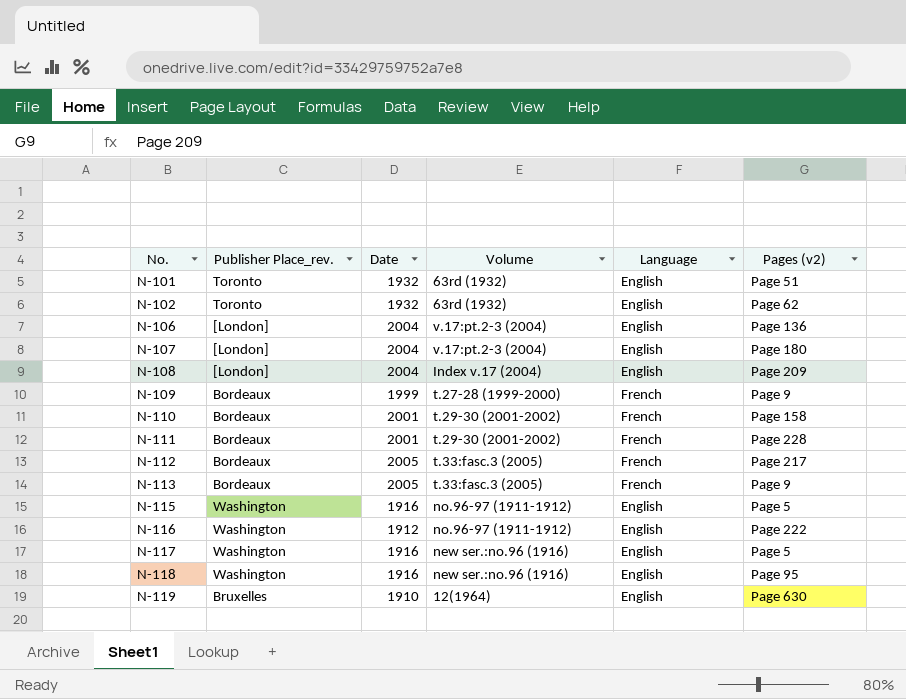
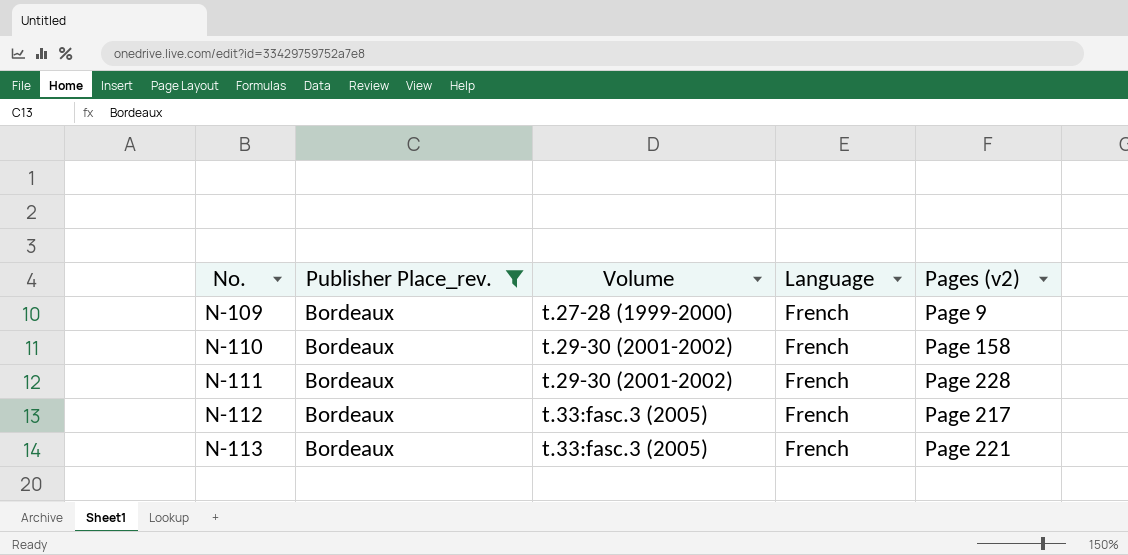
filter: none -> Publisher Place_rev. = Bordeaux
column Date | position: 3 -> none
N-113 | Pages (v2): Page 9 -> Page 221

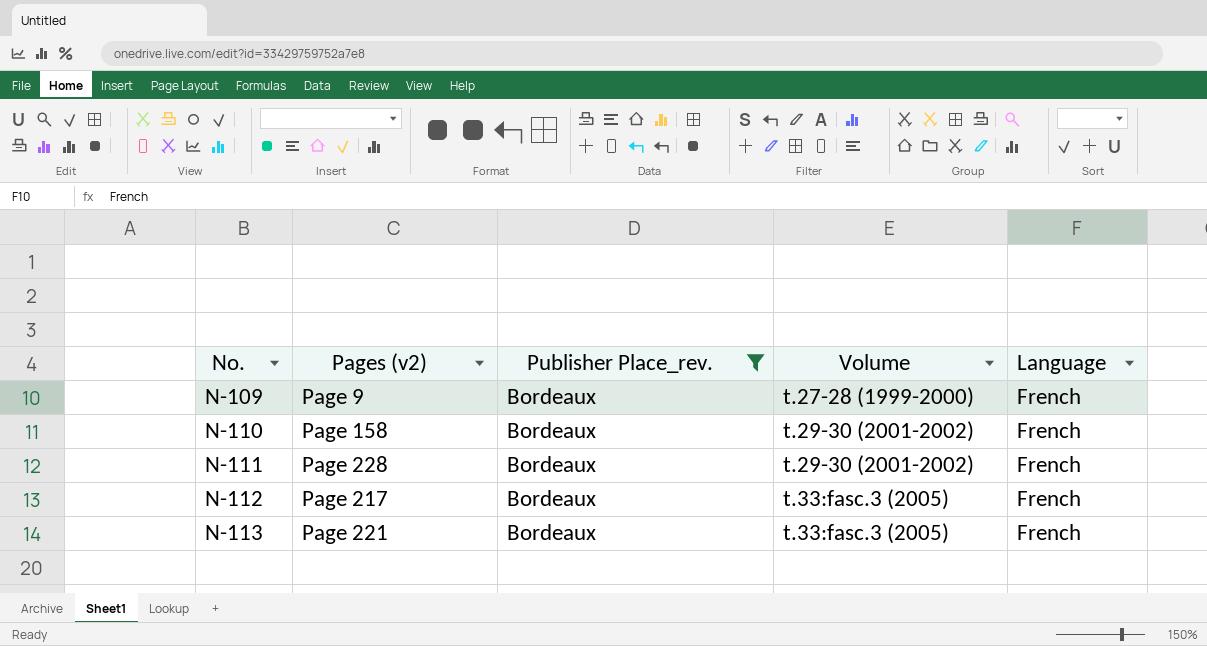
column Pages (v2) | position: 5 -> 2

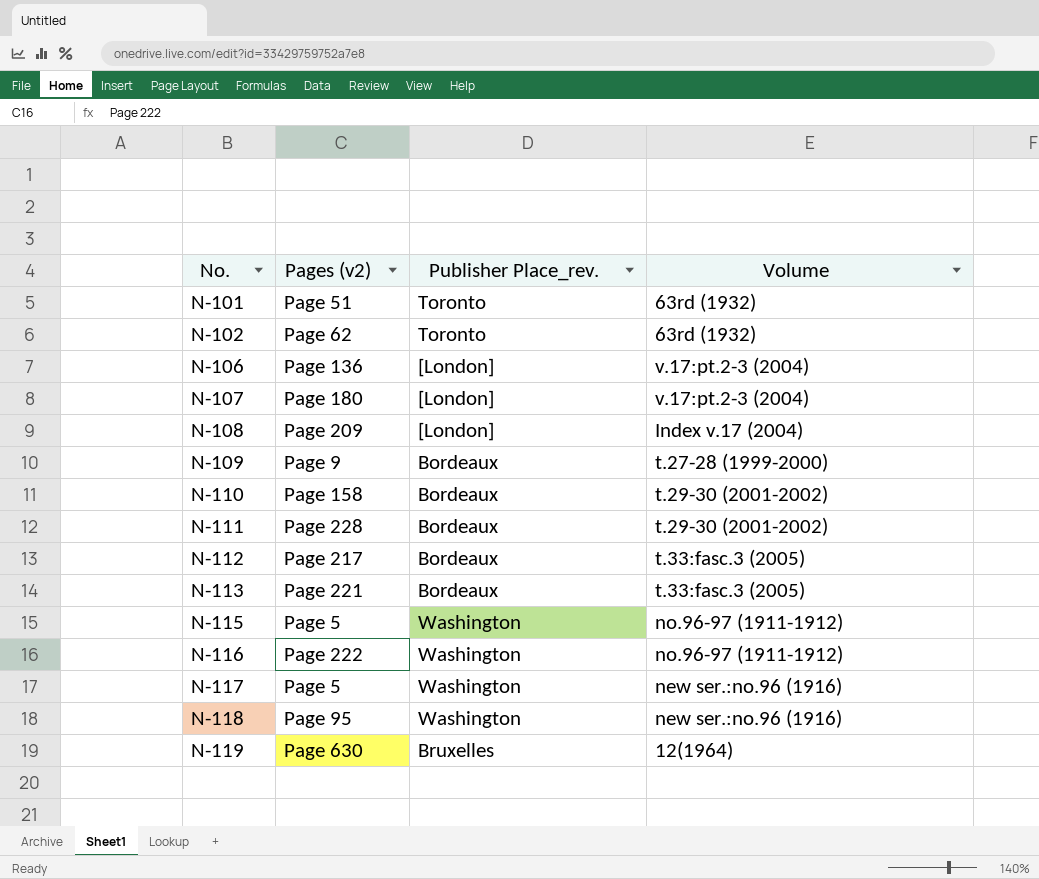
filter: Publisher Place_rev. = Bordeaux -> none
column Language | position: 5 -> none

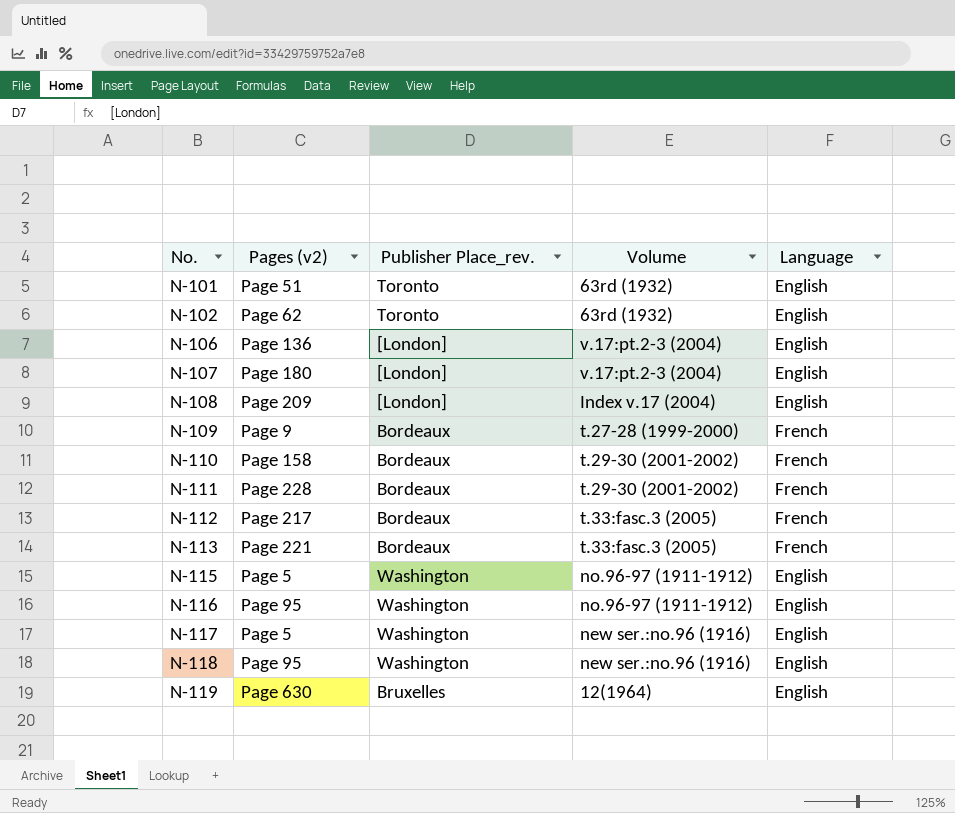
column Language | position: none -> 5
N-116 | Pages (v2): Page 222 -> Page 95

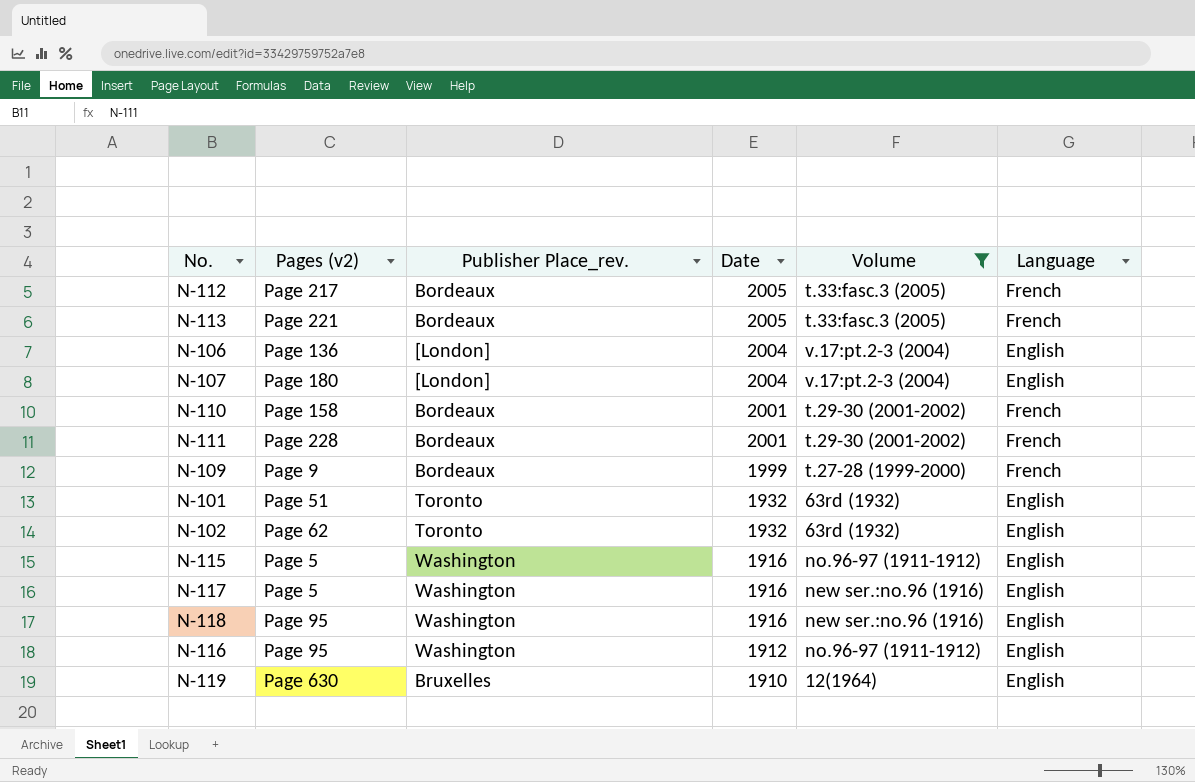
filter: none -> Volume != Index v.17 (2004)
row order: No. ascending -> Date descending
column Date | position: none -> 4

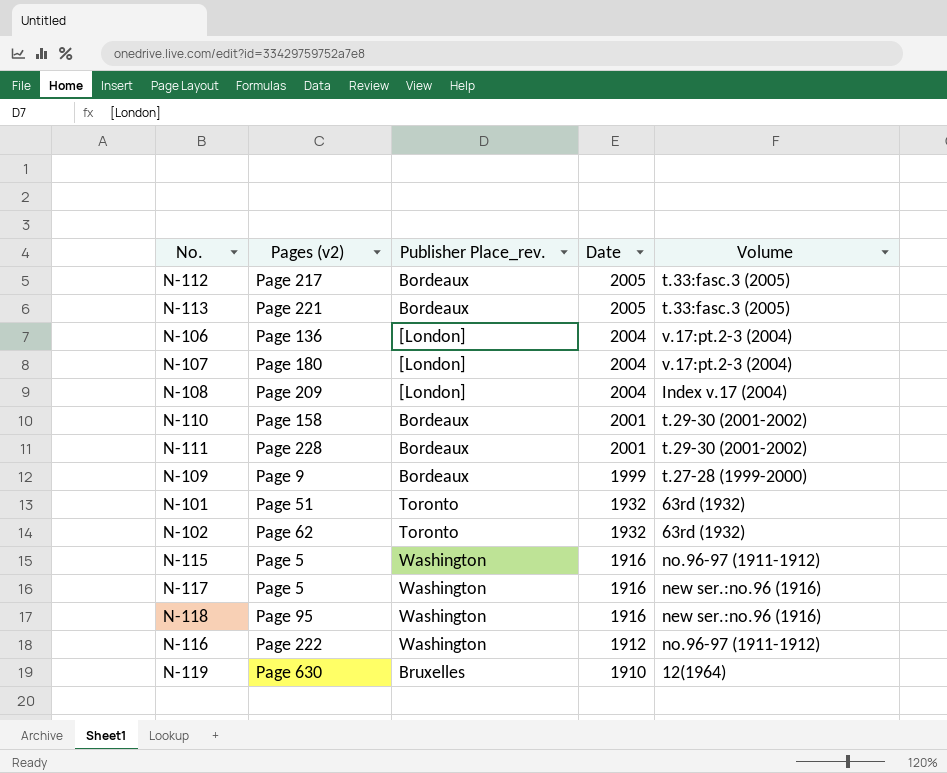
filter: Volume != Index v.17 (2004) -> none
column Language | position: 6 -> none
N-116 | Pages (v2): Page 95 -> Page 222

